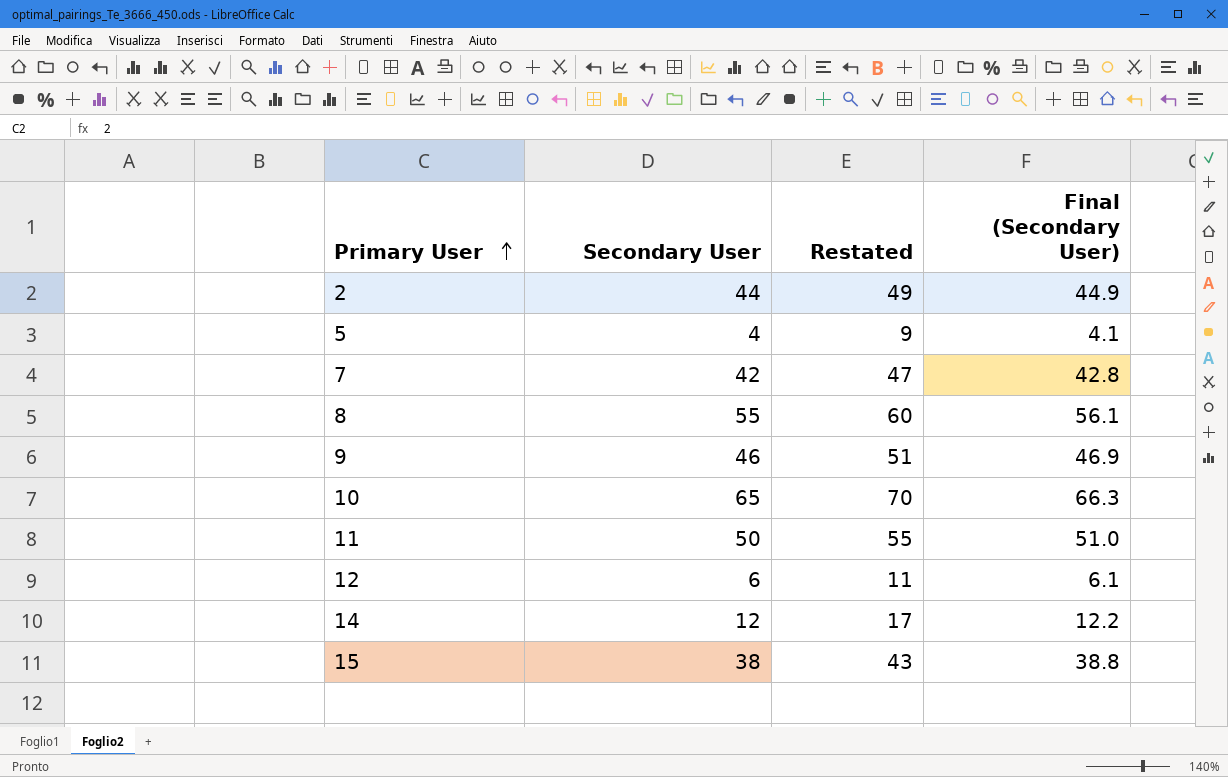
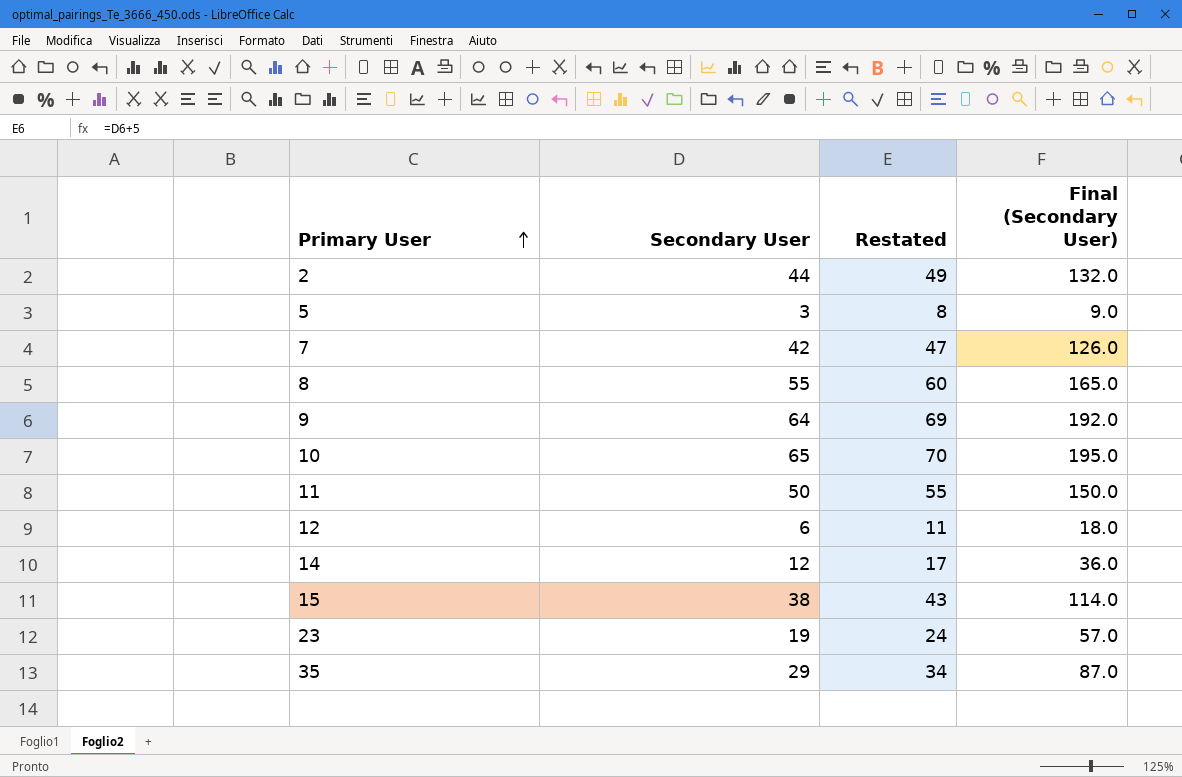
column Final (Secondary User) | formula: [Secondary User] * 1.02 -> [Secondary User] * 3
5 | Secondary User: 4 -> 3
5 | Restated: 9 -> 8
9 | Secondary User: 46 -> 64
9 | Restated: 51 -> 69
row 23: none -> 19 | 24 | 57.0
row 35: none -> 29 | 34 | 87.0

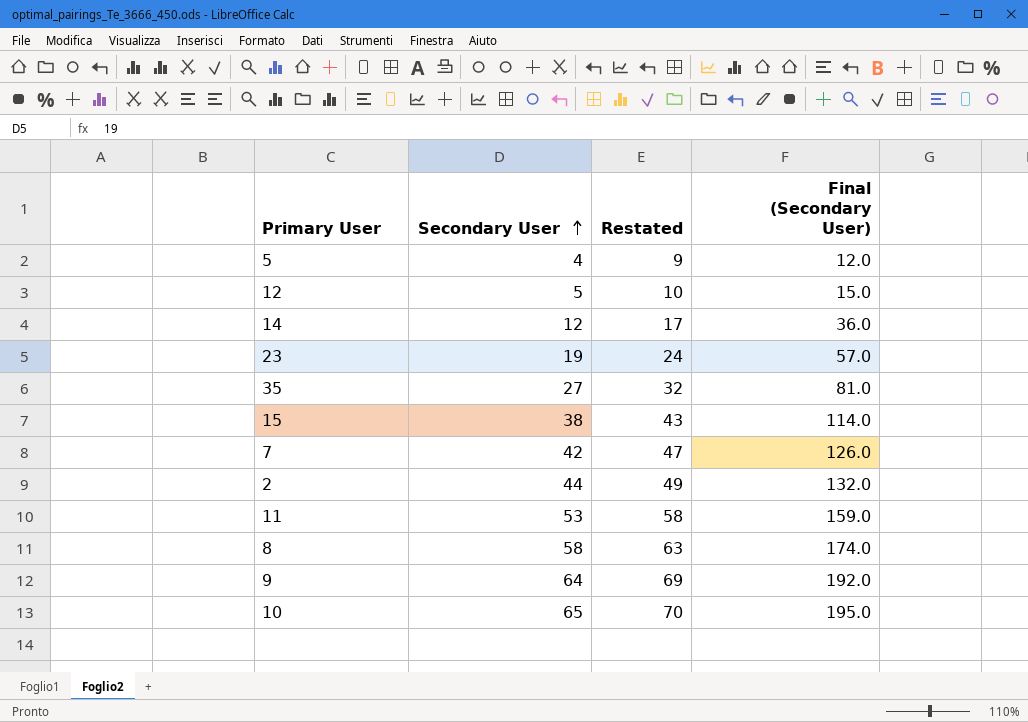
row order: Primary User ascending -> Secondary User ascending
5 | Secondary User: 3 -> 4
5 | Restated: 8 -> 9
5 | Final (Secondary User): 9.0 -> 12.0
12 | Secondary User: 6 -> 5
12 | Restated: 11 -> 10
12 | Final (Secondary User): 18.0 -> 15.0
35 | Secondary User: 29 -> 27
35 | Restated: 34 -> 32
35 | Final (Secondary User): 87.0 -> 81.0
11 | Secondary User: 50 -> 53
11 | Restated: 55 -> 58
11 | Final (Secondary User): 150.0 -> 159.0
8 | Secondary User: 55 -> 58
8 | Restated: 60 -> 63
8 | Final (Secondary User): 165.0 -> 174.0

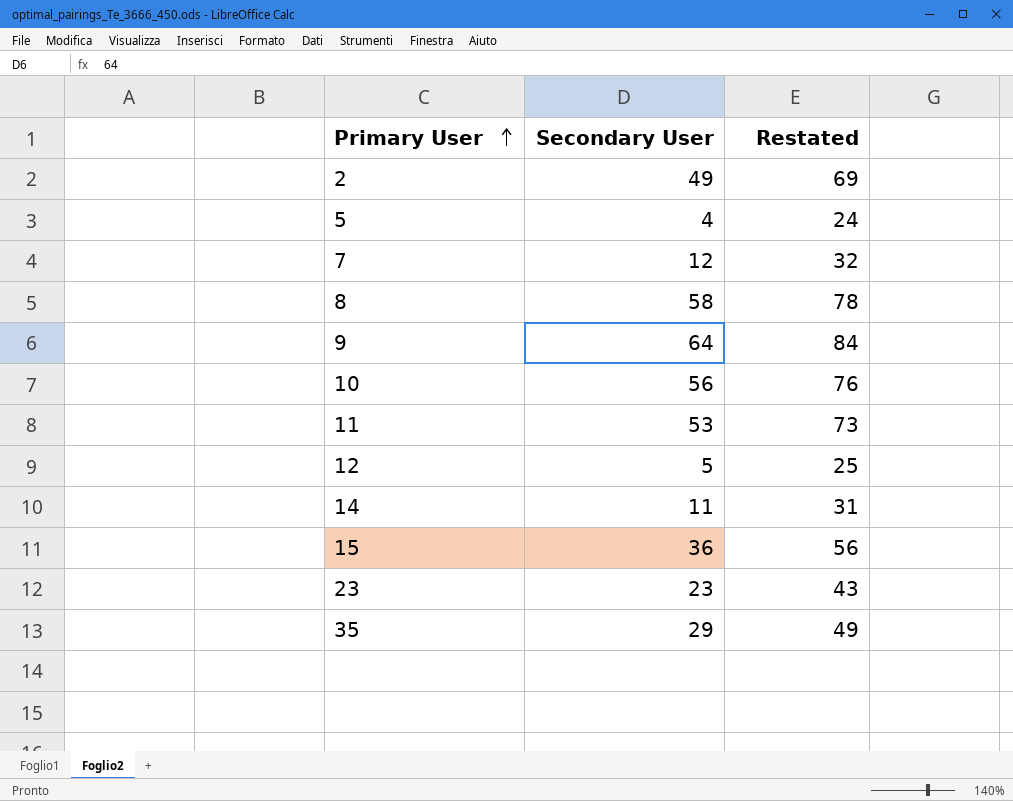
row order: Secondary User ascending -> Primary User ascending
column Final (Secondary User) | formula: [Secondary User] * 3 -> none
column Restated | formula: [Secondary User] + 5 -> [Secondary User] + 20
2 | Secondary User: 44 -> 49
7 | Secondary User: 42 -> 12
10 | Secondary User: 65 -> 56
14 | Secondary User: 12 -> 11
15 | Secondary User: 38 -> 36
23 | Secondary User: 19 -> 23
35 | Secondary User: 27 -> 29

